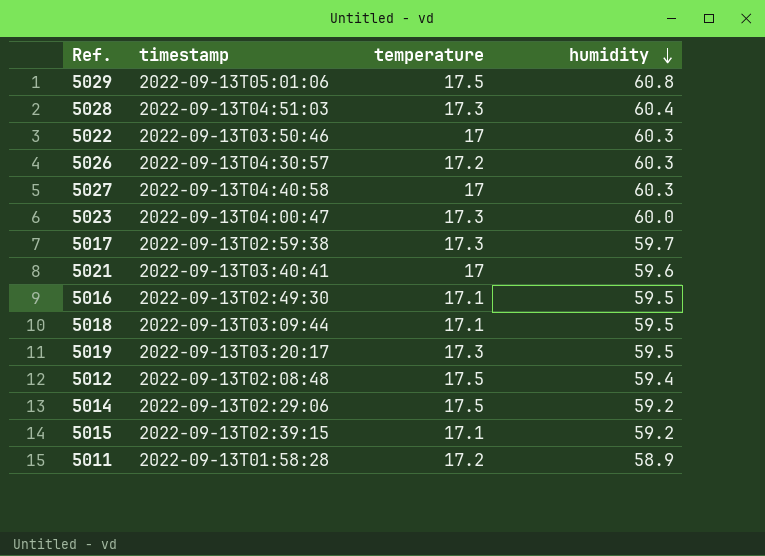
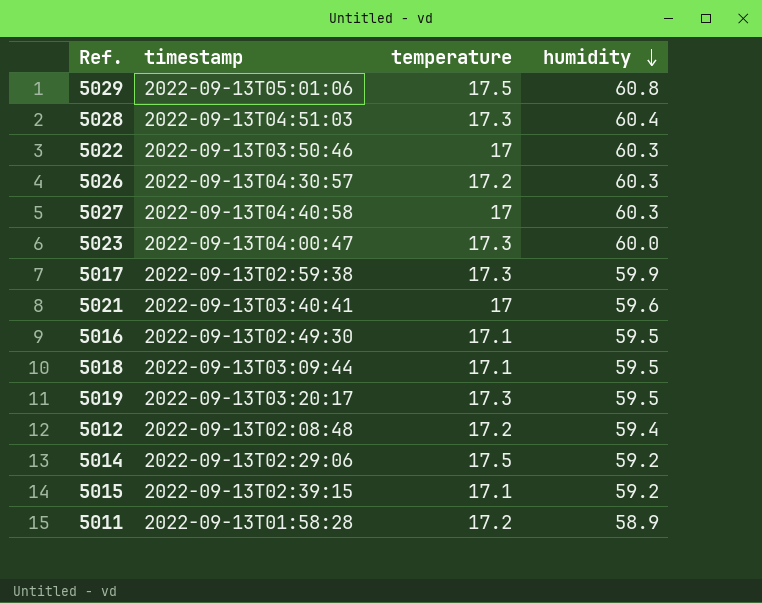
5017 | humidity: 59.7 -> 59.9
5012 | temperature: 17.5 -> 17.2

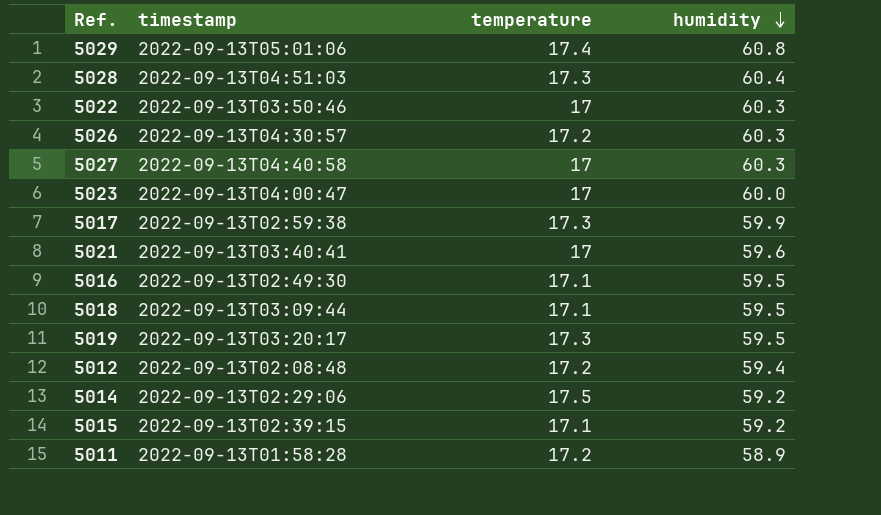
5029 | temperature: 17.5 -> 17.4
5023 | temperature: 17.3 -> 17

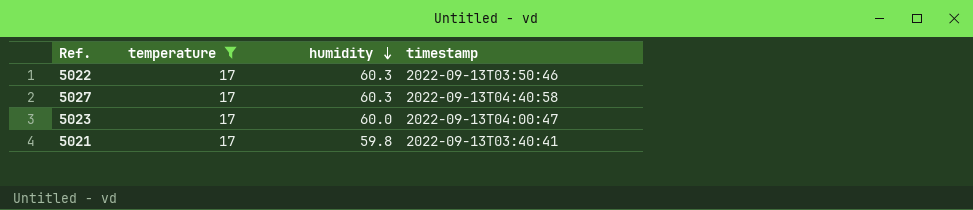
filter: none -> temperature = 17
column timestamp | position: 2 -> 4
5021 | humidity: 59.6 -> 59.8

